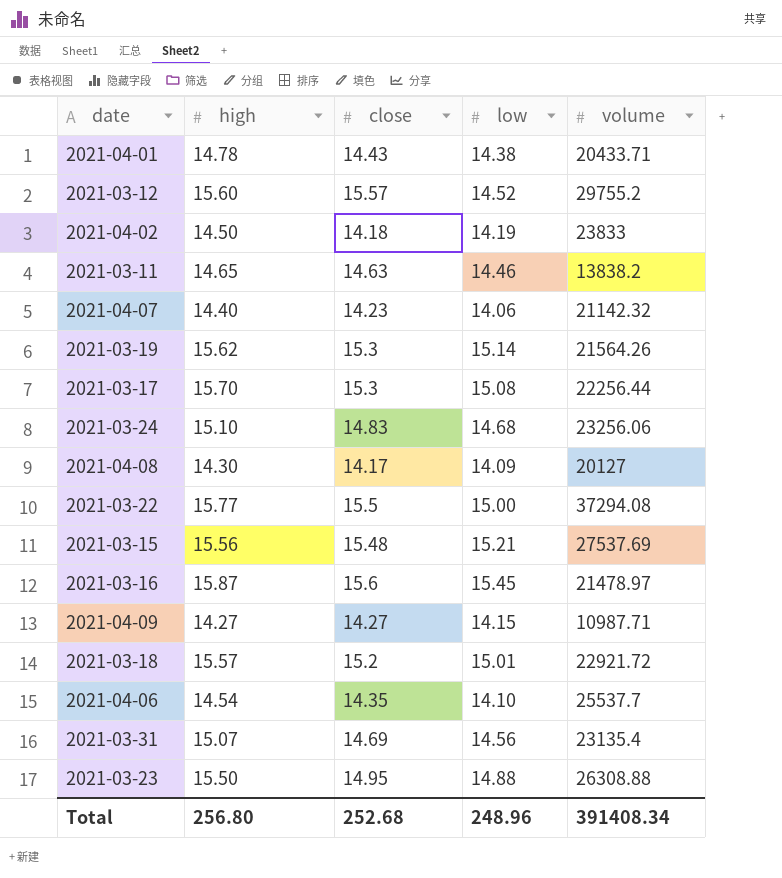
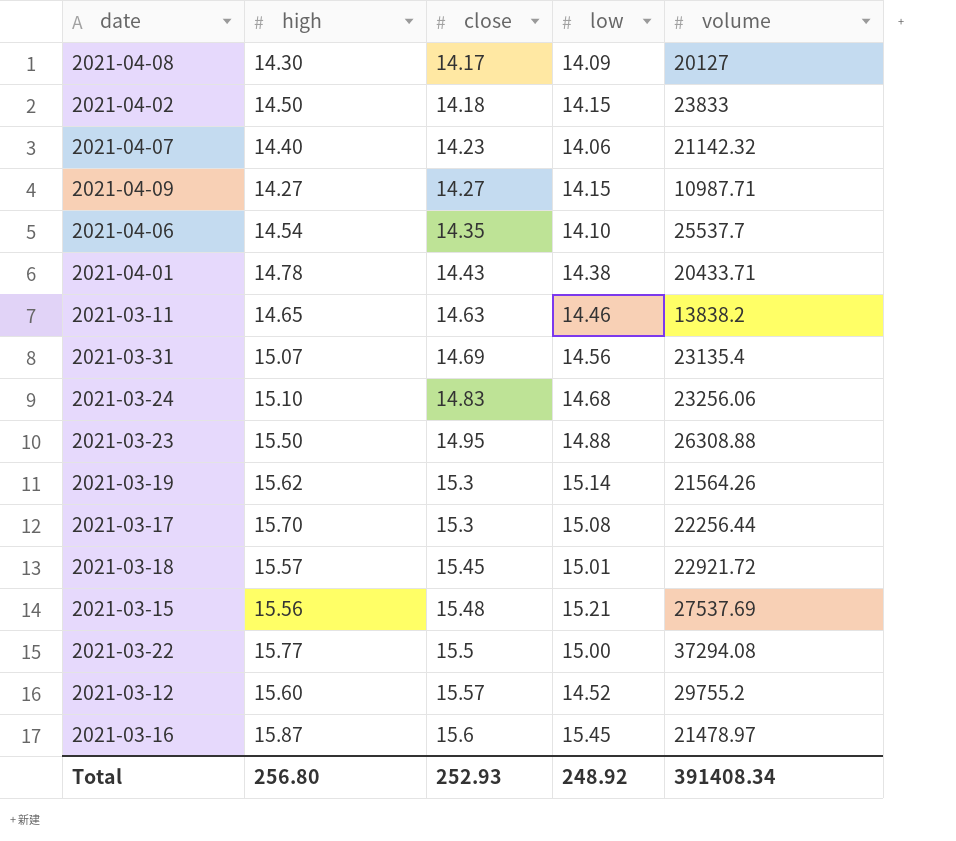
row order: none -> close ascending
2021-04-02 | low: 14.19 -> 14.15
2021-03-18 | close: 15.2 -> 15.45
Total | close: 252.68 -> 252.93
Total | low: 248.96 -> 248.92

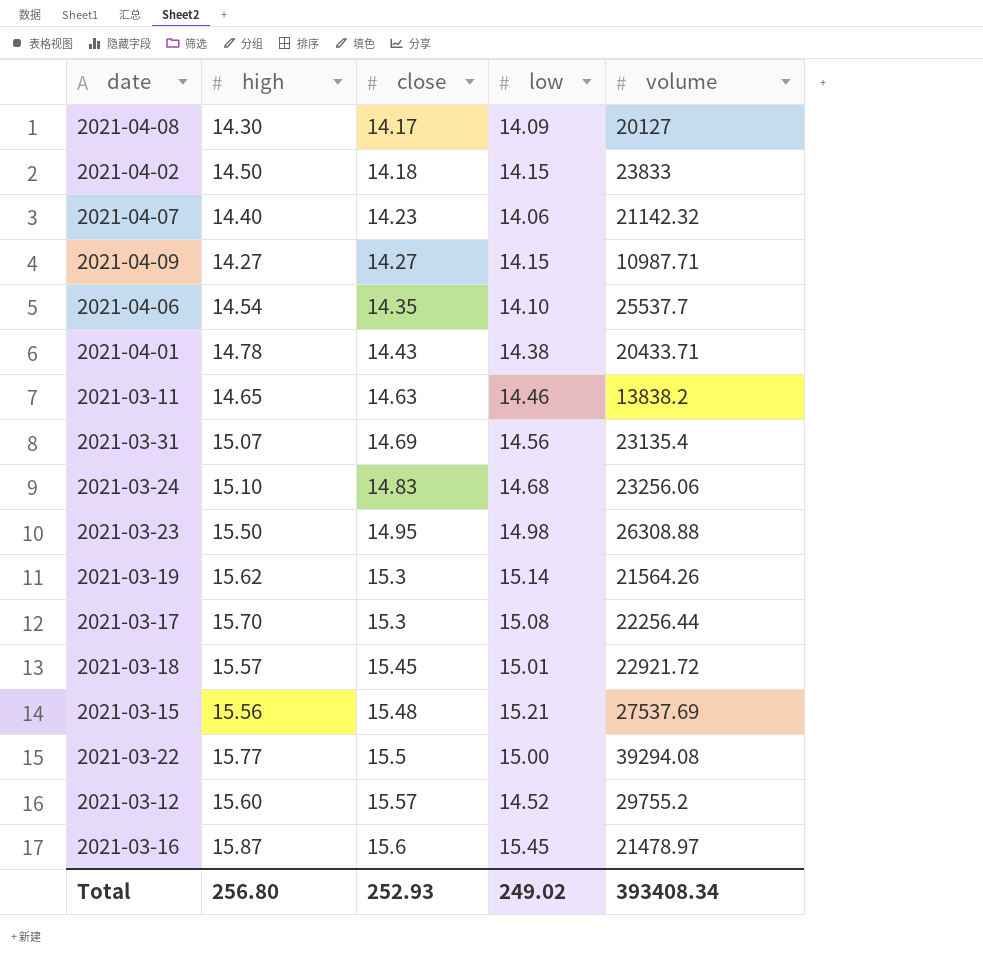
2021-03-23 | low: 14.88 -> 14.98
2021-03-22 | volume: 37294.08 -> 39294.08
Total | low: 248.92 -> 249.02
Total | volume: 391408.34 -> 393408.34

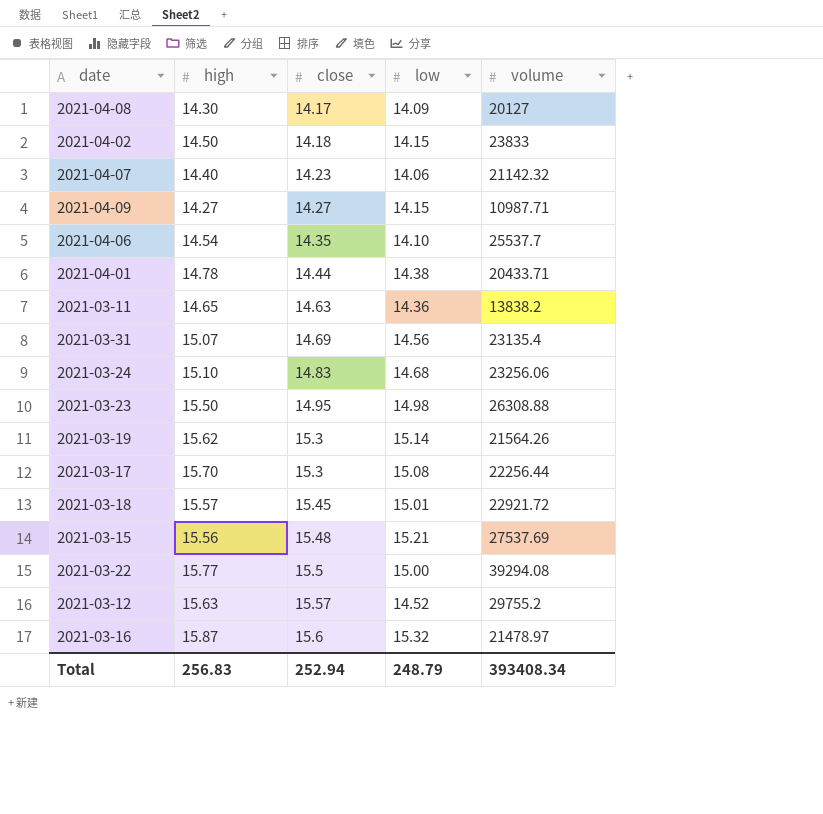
2021-04-01 | close: 14.43 -> 14.44
2021-03-11 | low: 14.46 -> 14.36
2021-03-12 | high: 15.60 -> 15.63
2021-03-16 | low: 15.45 -> 15.32
Total | high: 256.80 -> 256.83
Total | close: 252.93 -> 252.94
Total | low: 249.02 -> 248.79

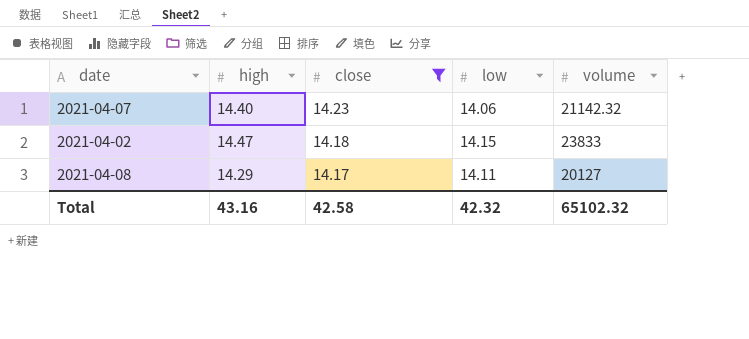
filter: none -> close <= 14.23
row order: close ascending -> close descending
2021-04-02 | high: 14.50 -> 14.47
2021-04-08 | high: 14.30 -> 14.29
2021-04-08 | low: 14.09 -> 14.11
Total | high: 256.83 -> 43.16
Total | close: 252.94 -> 42.58
Total | low: 248.79 -> 42.32
Total | volume: 393408.34 -> 65102.32

